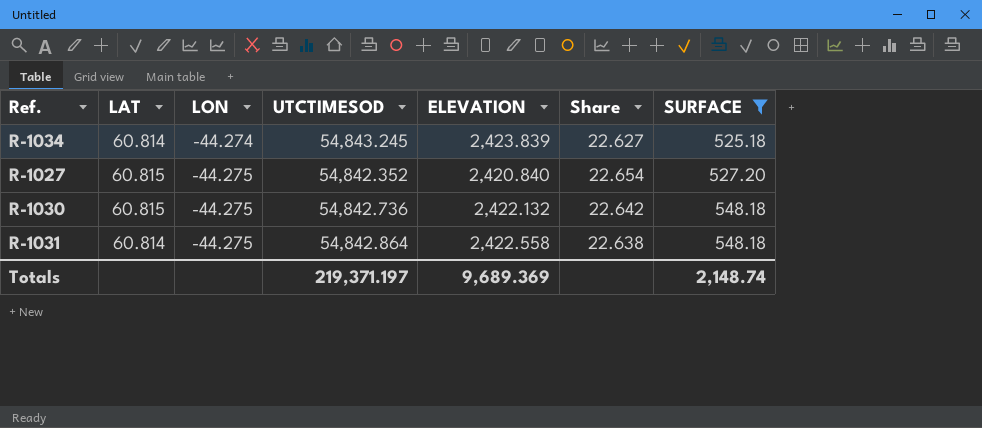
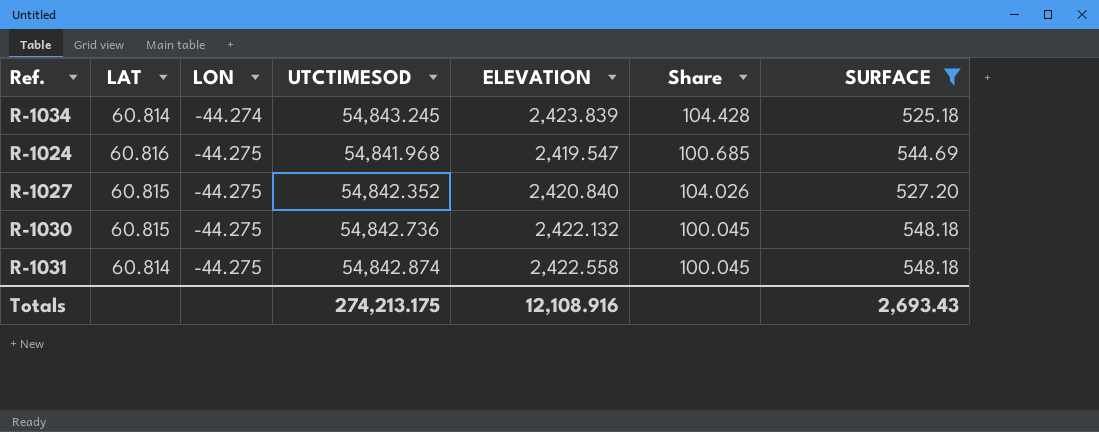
column Share | formula: [UTCTIMESOD] / [ELEVATION] -> [UTCTIMESOD] / [SURFACE]
row R-1024: none -> 60.816 | -44.275 | 54,841.968 | 2,419.547 | 100.685 | 544.69
R-1031 | UTCTIMESOD: 54,842.864 -> 54,842.874
Totals | UTCTIMESOD: 219,371.197 -> 274,213.175
Totals | ELEVATION: 9,689.369 -> 12,108.916
Totals | SURFACE: 2,148.74 -> 2,693.43

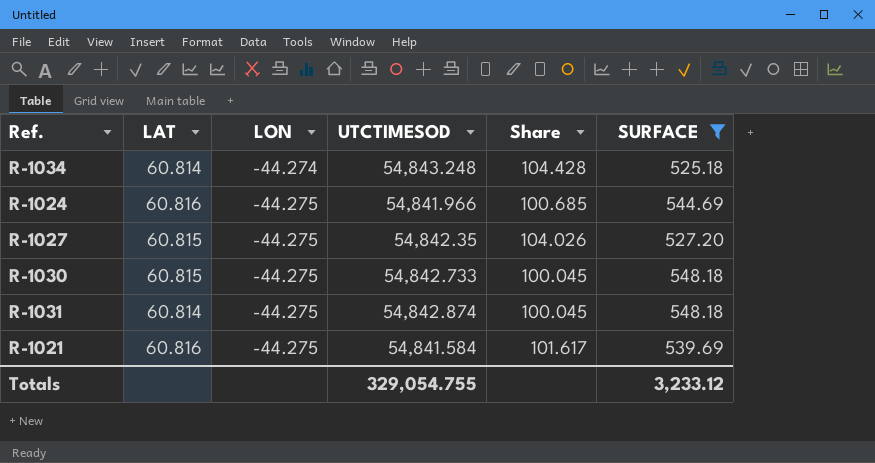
column ELEVATION | position: 5 -> none
R-1034 | UTCTIMESOD: 54,843.245 -> 54,843.248
R-1024 | UTCTIMESOD: 54,841.968 -> 54,841.966
R-1027 | UTCTIMESOD: 54,842.352 -> 54,842.35
R-1030 | UTCTIMESOD: 54,842.736 -> 54,842.733
row R-1021: none -> 60.816 | -44.275 | 54,841.584 | 101.617 | 539.69
Totals | UTCTIMESOD: 274,213.175 -> 329,054.755
Totals | SURFACE: 2,693.43 -> 3,233.12

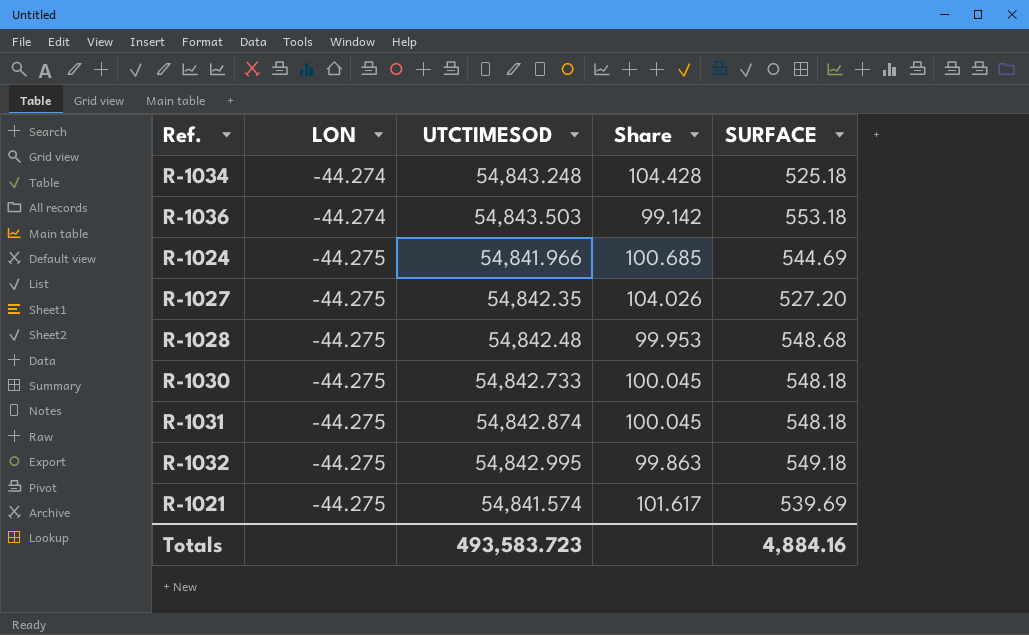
filter: SURFACE <= 548.18 -> none
column LAT | position: 2 -> none
R-1021 | UTCTIMESOD: 54,841.584 -> 54,841.574
Totals | UTCTIMESOD: 329,054.755 -> 493,583.723
Totals | SURFACE: 3,233.12 -> 4,884.16

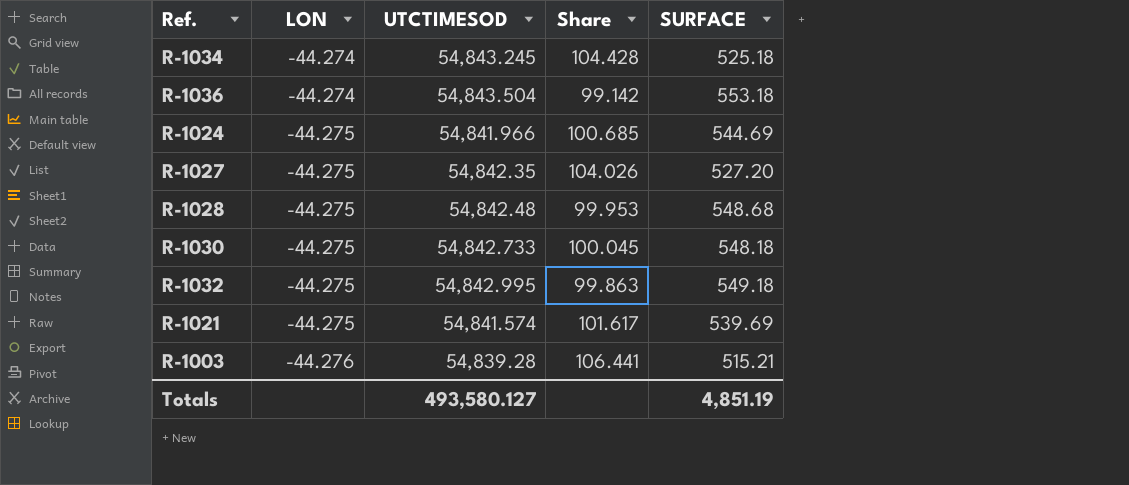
row R-1031: -44.275 | 54,842.874 | 100.045 | 548.18 -> none
R-1034 | UTCTIMESOD: 54,843.248 -> 54,843.245
R-1036 | UTCTIMESOD: 54,843.503 -> 54,843.504
row R-1003: none -> -44.276 | 54,839.28 | 106.441 | 515.21
Totals | UTCTIMESOD: 493,583.723 -> 493,580.127
Totals | SURFACE: 4,884.16 -> 4,851.19

